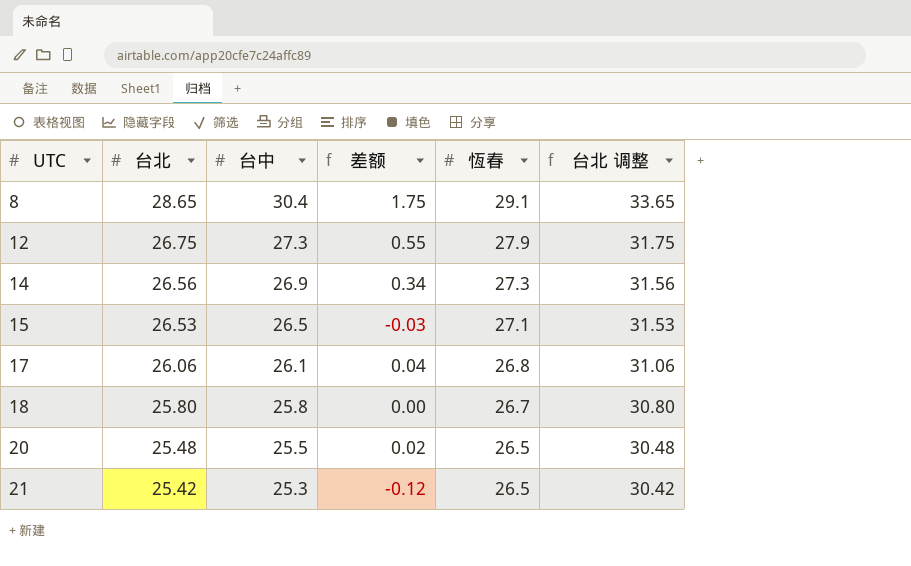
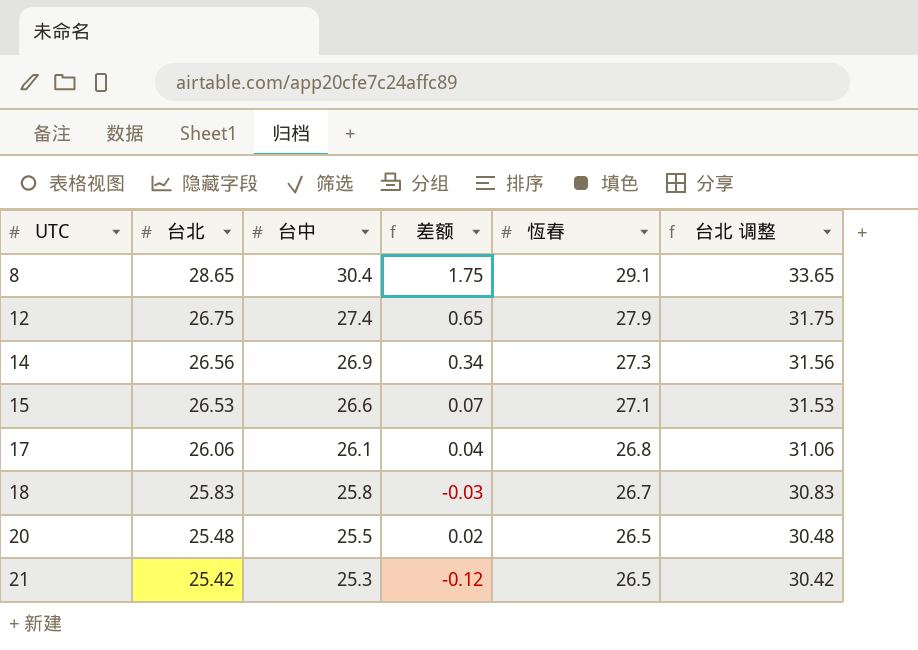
12 | 台中: 27.3 -> 27.4
12 | 差额: 0.55 -> 0.65
15 | 台中: 26.5 -> 26.6
15 | 差额: -0.03 -> 0.07
18 | 台北: 25.80 -> 25.83
18 | 差额: 0.00 -> -0.03
18 | 台北 调整: 30.80 -> 30.83

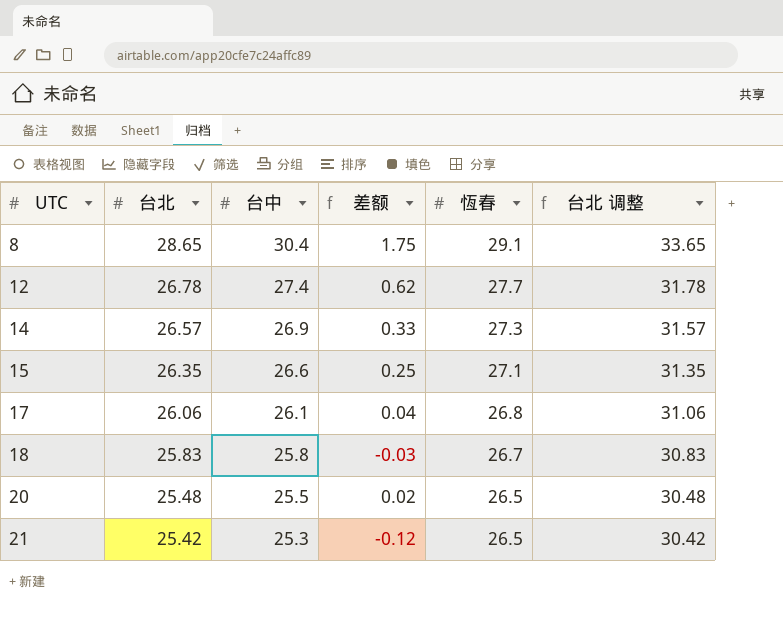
12 | 台北: 26.75 -> 26.78
12 | 差额: 0.65 -> 0.62
12 | 恆春: 27.9 -> 27.7
12 | 台北 调整: 31.75 -> 31.78
14 | 台北: 26.56 -> 26.57
14 | 差额: 0.34 -> 0.33
14 | 台北 调整: 31.56 -> 31.57
15 | 台北: 26.53 -> 26.35
15 | 差额: 0.07 -> 0.25
15 | 台北 调整: 31.53 -> 31.35

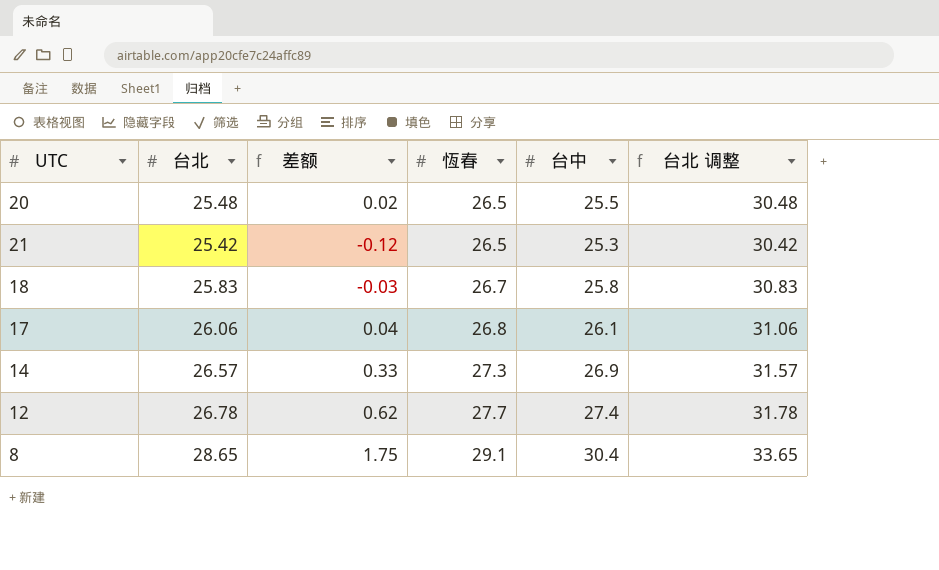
row order: UTC ascending -> 恆春 ascending
column 台中 | position: 3 -> 5
row 15: 26.35 | 26.6 | 0.25 | 27.1 | 31.35 -> none

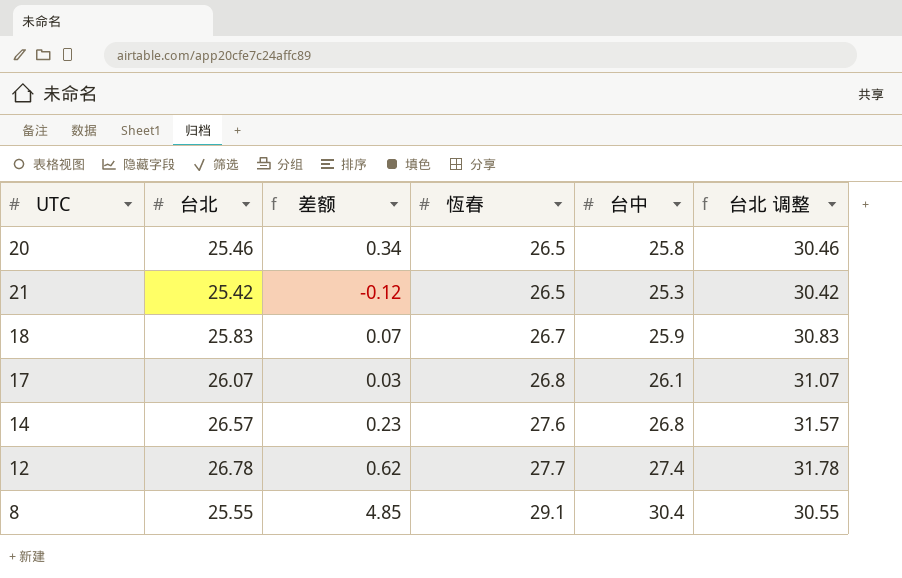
20 | 台北: 25.48 -> 25.46
20 | 差额: 0.02 -> 0.34
20 | 台中: 25.5 -> 25.8
20 | 台北 调整: 30.48 -> 30.46
18 | 差额: -0.03 -> 0.07
18 | 台中: 25.8 -> 25.9
17 | 台北: 26.06 -> 26.07
17 | 差额: 0.04 -> 0.03
17 | 台北 调整: 31.06 -> 31.07
14 | 差额: 0.33 -> 0.23
14 | 恆春: 27.3 -> 27.6
14 | 台中: 26.9 -> 26.8
8 | 台北: 28.65 -> 25.55
8 | 差额: 1.75 -> 4.85
8 | 台北 调整: 33.65 -> 30.55

